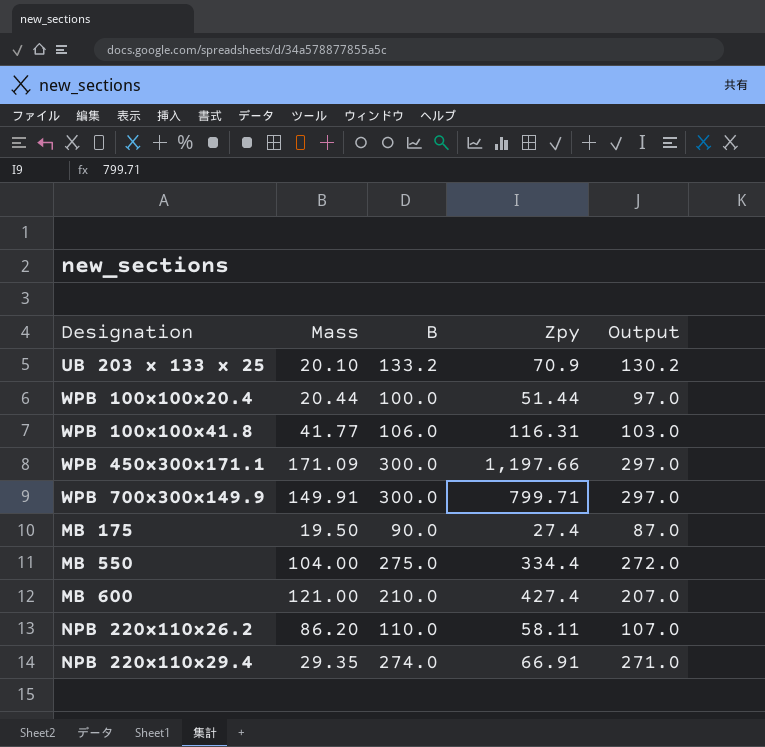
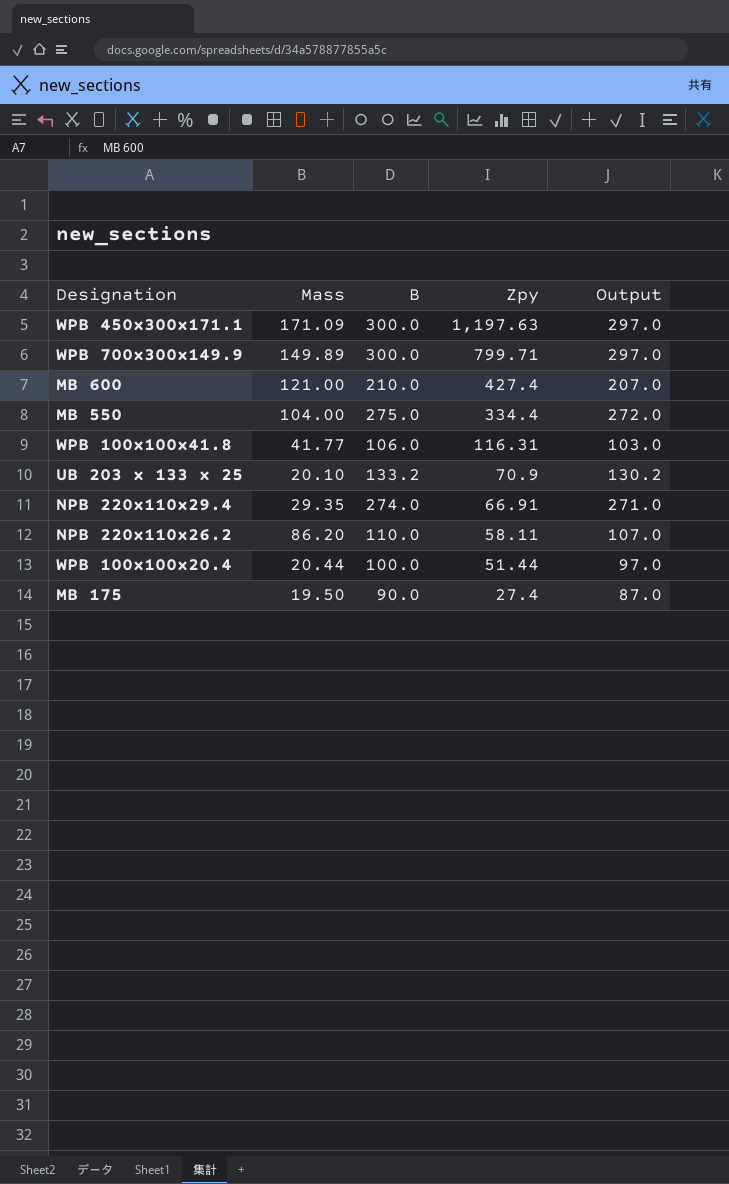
row order: none -> Zpy descending
WPB 450x300x171.1 | Zpy: 1,197.66 -> 1,197.63
WPB 700x300x149.9 | Mass: 149.91 -> 149.89

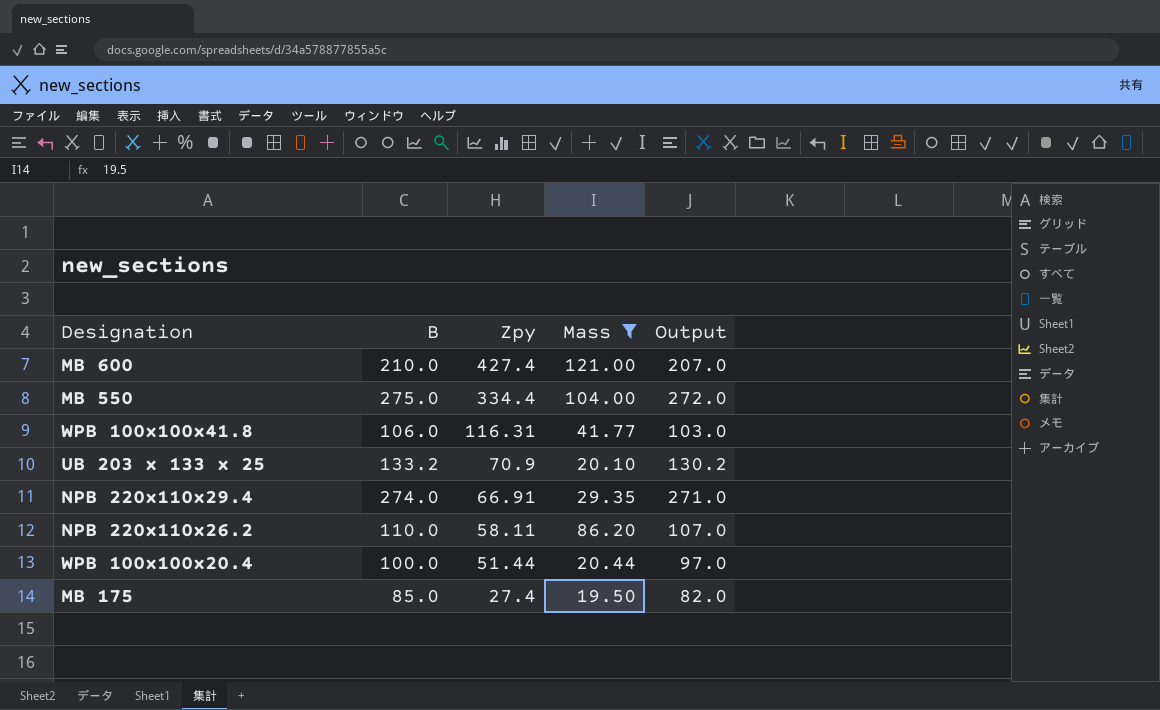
filter: none -> Mass <= 121.00
column Mass | position: 2 -> 4
MB 175 | B: 90.0 -> 85.0
MB 175 | Output: 87.0 -> 82.0

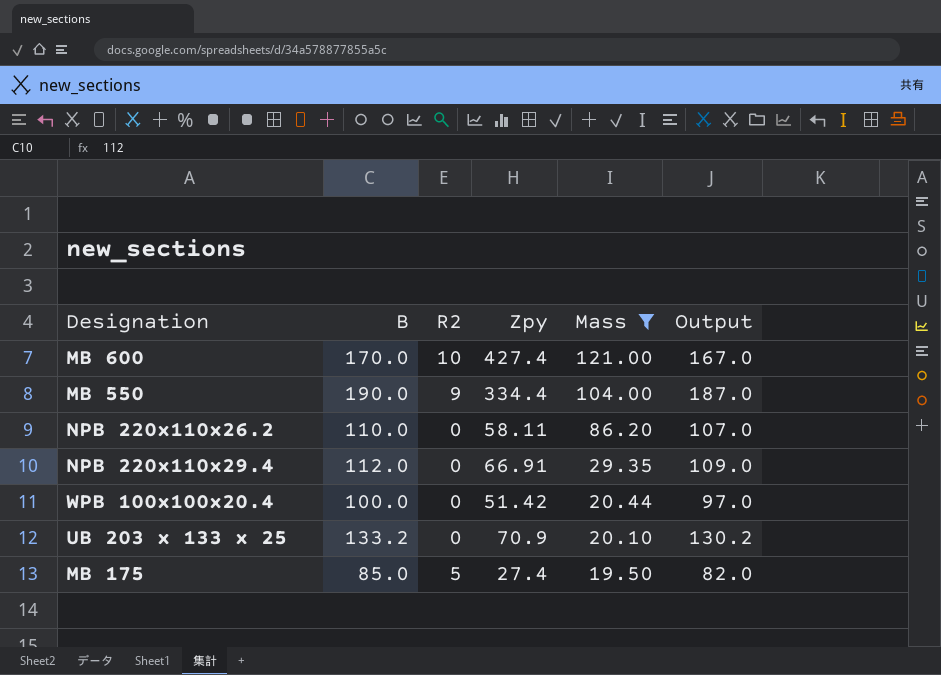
row order: Zpy descending -> Mass descending
column R2 | position: none -> 3
row WPB 100x100x41.8: 106.0 | 116.31 | 41.77 | 103.0 -> none
MB 600 | B: 210.0 -> 170.0
MB 600 | Output: 207.0 -> 167.0
MB 550 | B: 275.0 -> 190.0
MB 550 | Output: 272.0 -> 187.0
NPB 220x110x29.4 | B: 274.0 -> 112.0
NPB 220x110x29.4 | Output: 271.0 -> 109.0
WPB 100x100x20.4 | Zpy: 51.44 -> 51.42

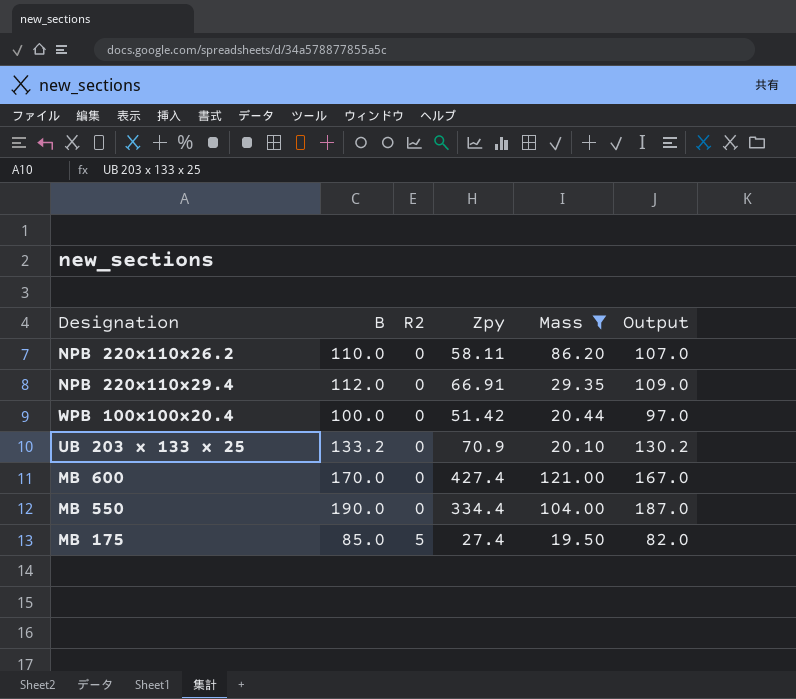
row order: Mass descending -> R2 ascending
MB 600 | R2: 10 -> 0
MB 550 | R2: 9 -> 0

